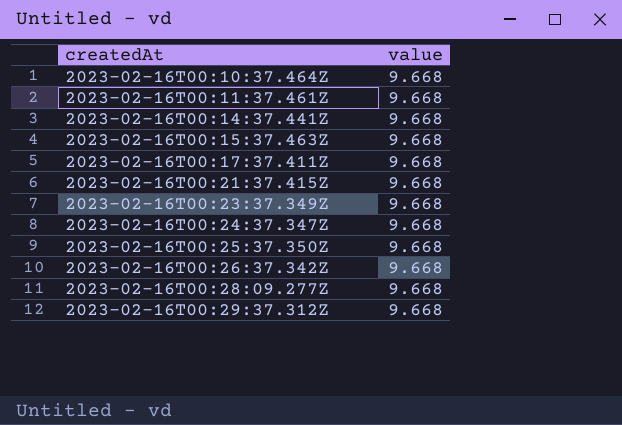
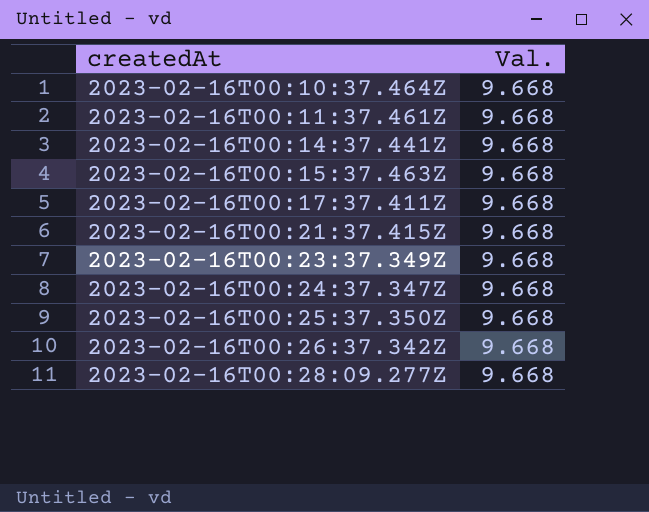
column name: value -> Val.
row 2023-02-16T00:29:37.312Z: 9.668 -> none

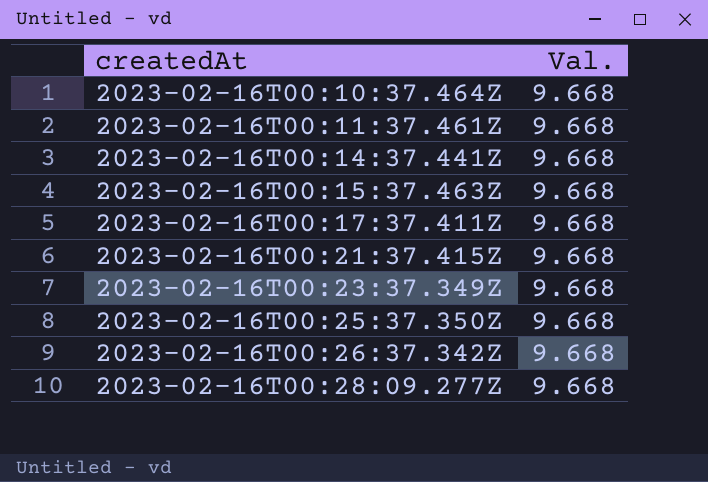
row 2023-02-16T00:24:37.347Z: 9.668 -> none

